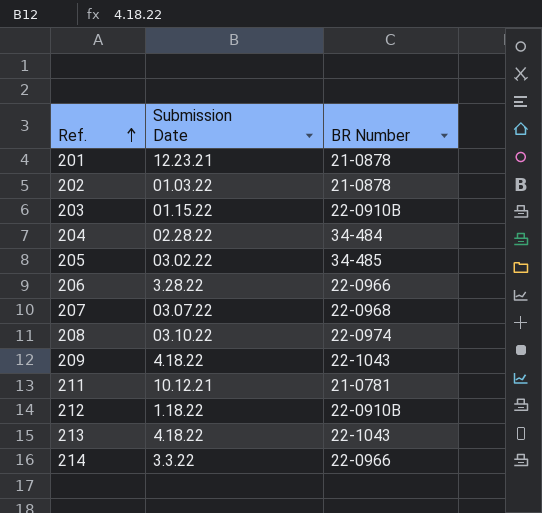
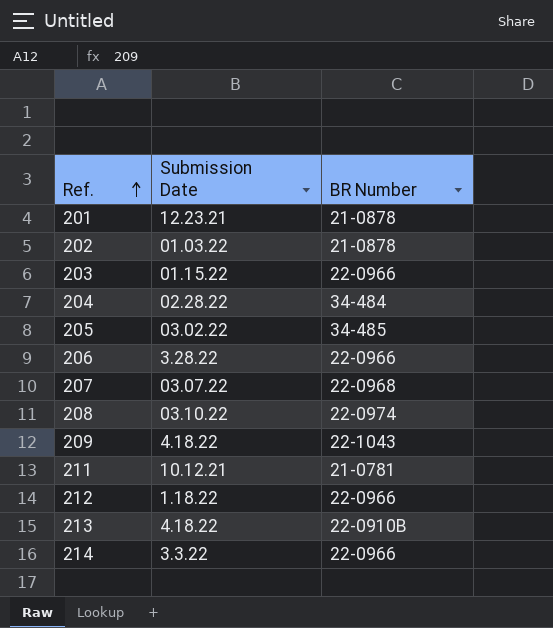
203 | BR Number: 22-0910B -> 22-0966
212 | BR Number: 22-0910B -> 22-0966
213 | BR Number: 22-1043 -> 22-0910B

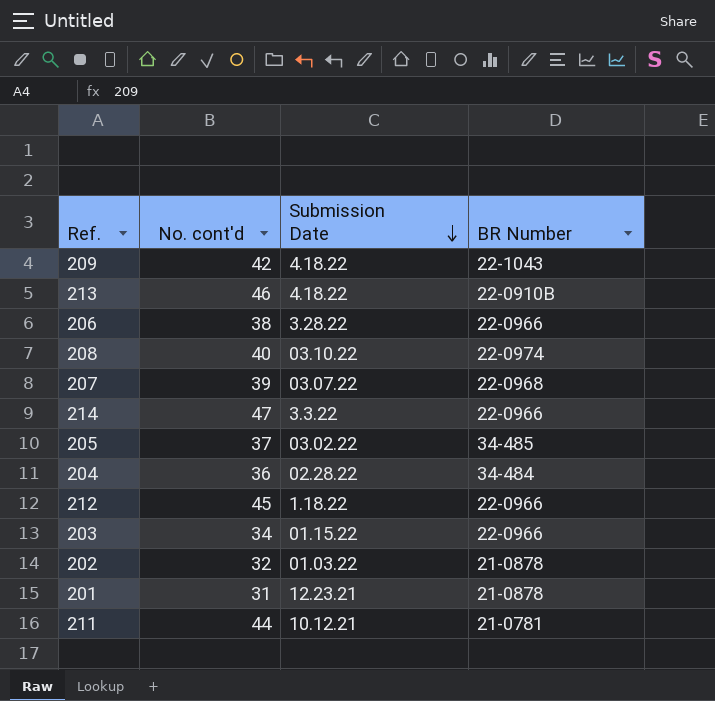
row order: Ref. ascending -> Submission Date descending
column No. cont'd | position: none -> 2

